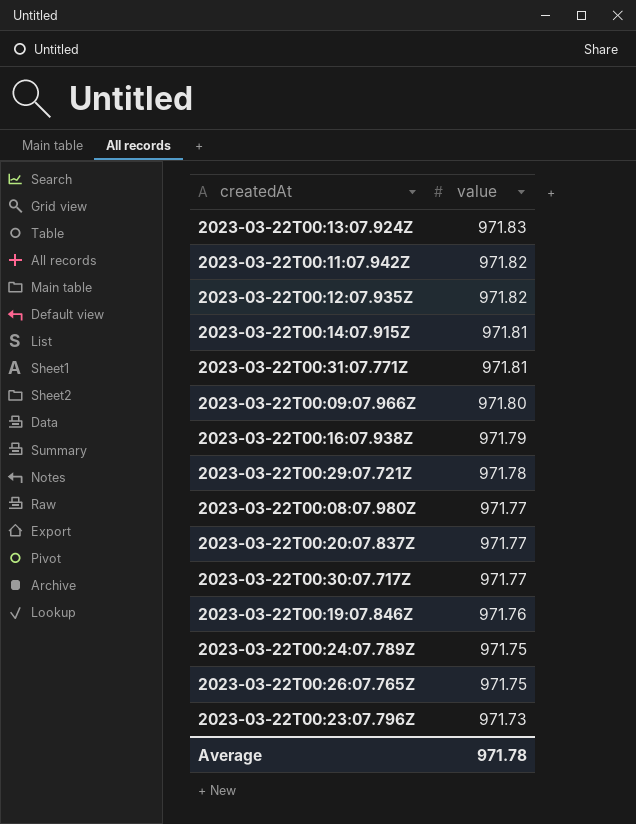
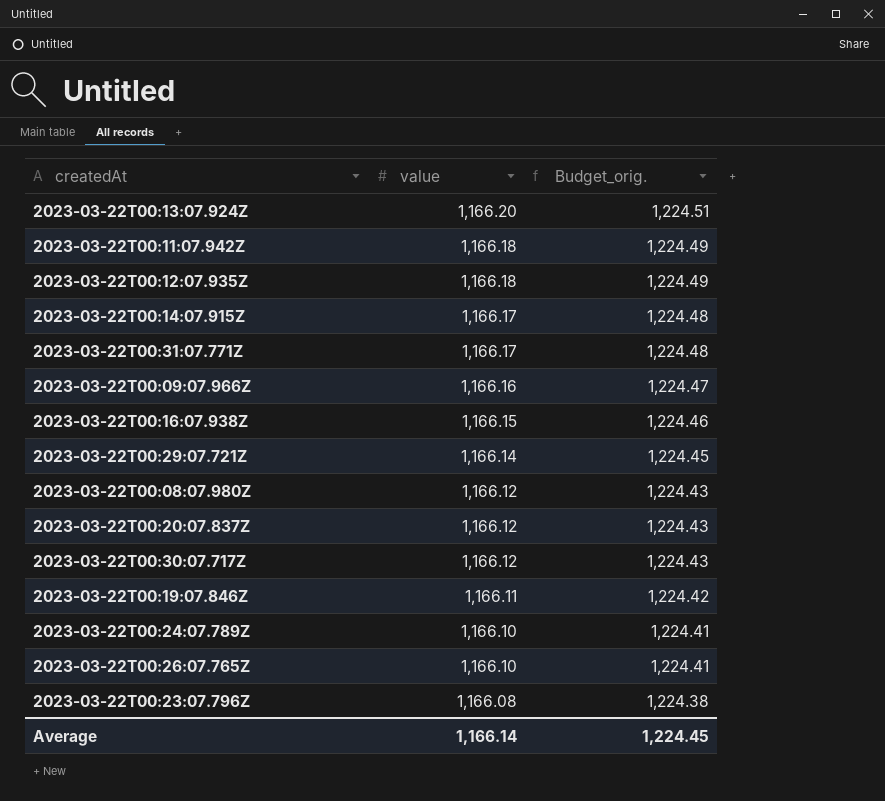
column Budget_orig. | formula: none -> [value] * 1.05
2023-03-22T00:13:07.924Z | value: 971.83 -> 1,166.20
2023-03-22T00:11:07.942Z | value: 971.82 -> 1,166.18
2023-03-22T00:12:07.935Z | value: 971.82 -> 1,166.18
2023-03-22T00:14:07.915Z | value: 971.81 -> 1,166.17
2023-03-22T00:31:07.771Z | value: 971.81 -> 1,166.17
2023-03-22T00:09:07.966Z | value: 971.80 -> 1,166.16
2023-03-22T00:16:07.938Z | value: 971.79 -> 1,166.15
2023-03-22T00:29:07.721Z | value: 971.78 -> 1,166.14
2023-03-22T00:08:07.980Z | value: 971.77 -> 1,166.12
2023-03-22T00:20:07.837Z | value: 971.77 -> 1,166.12
2023-03-22T00:30:07.717Z | value: 971.77 -> 1,166.12
2023-03-22T00:19:07.846Z | value: 971.76 -> 1,166.11
2023-03-22T00:24:07.789Z | value: 971.75 -> 1,166.10
2023-03-22T00:26:07.765Z | value: 971.75 -> 1,166.10
2023-03-22T00:23:07.796Z | value: 971.73 -> 1,166.08
Average | value: 971.78 -> 1,166.14

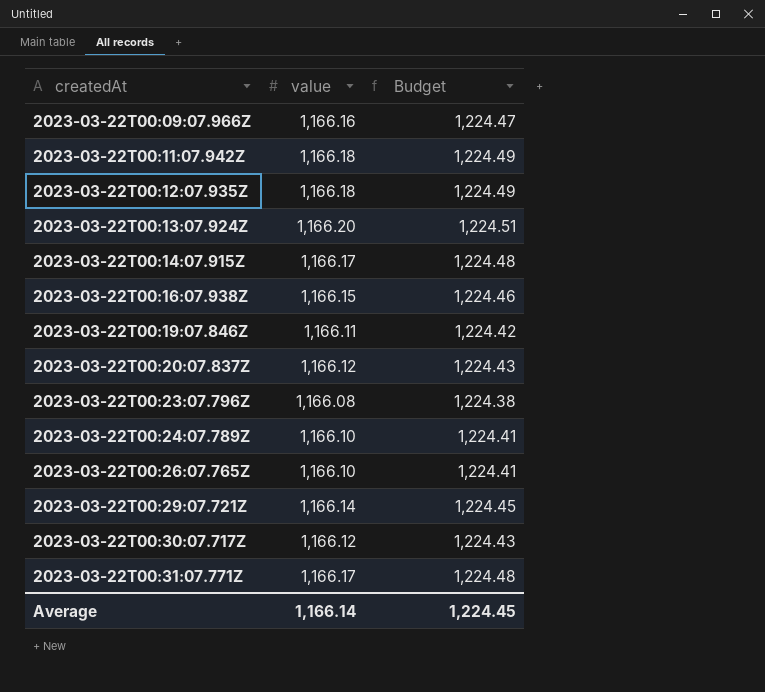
row order: value descending -> createdAt ascending
column name: Budget_orig. -> Budget
row 2023-03-22T00:08:07.980Z: 1,166.12 | 1,224.43 -> none

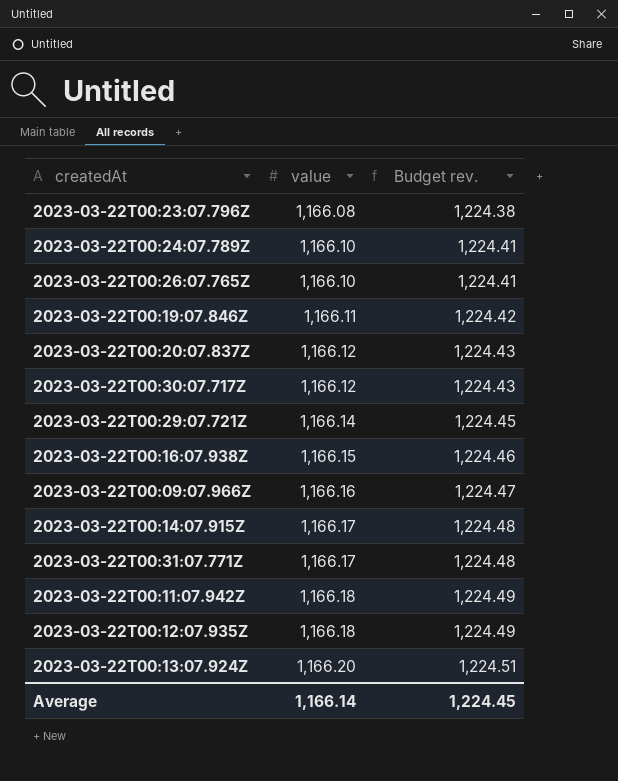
row order: createdAt ascending -> value ascending
column name: Budget -> Budget rev.

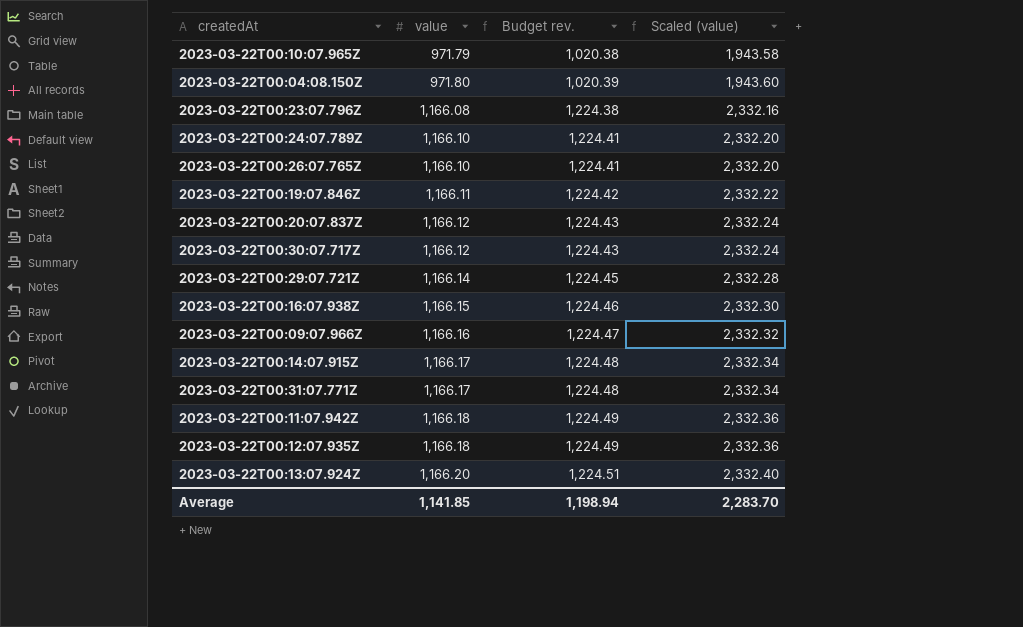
column Scaled (value) | formula: none -> [value] * 2
row 2023-03-22T00:10:07.965Z: none -> 971.79 | 1,020.38 | 1,943.58
row 2023-03-22T00:04:08.150Z: none -> 971.80 | 1,020.39 | 1,943.60
Average | value: 1,166.14 -> 1,141.85
Average | Budget rev.: 1,224.45 -> 1,198.94

